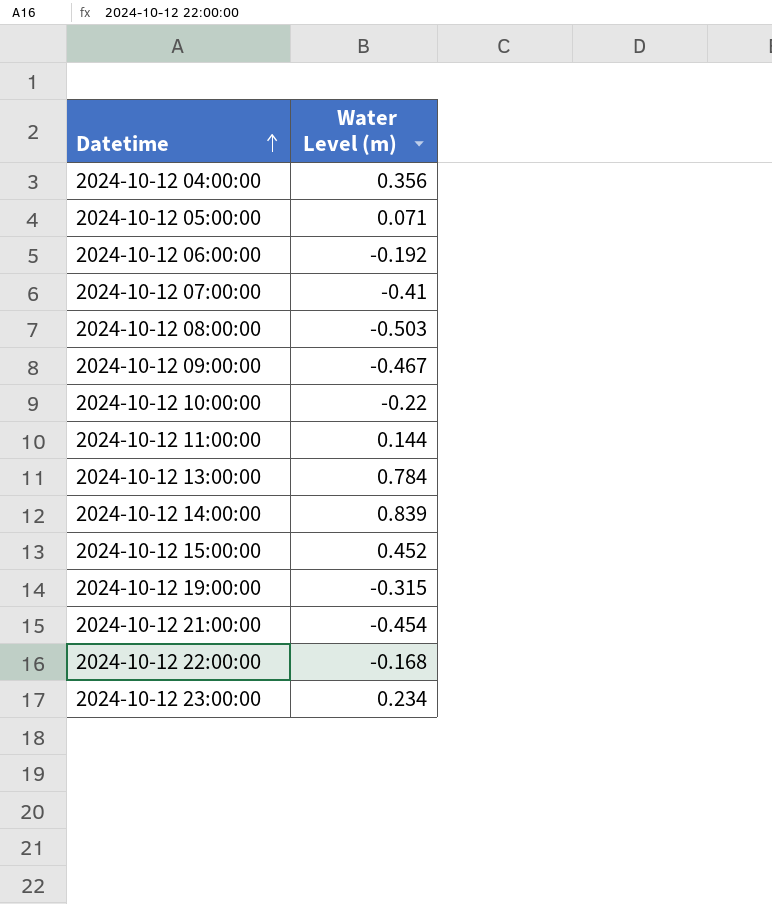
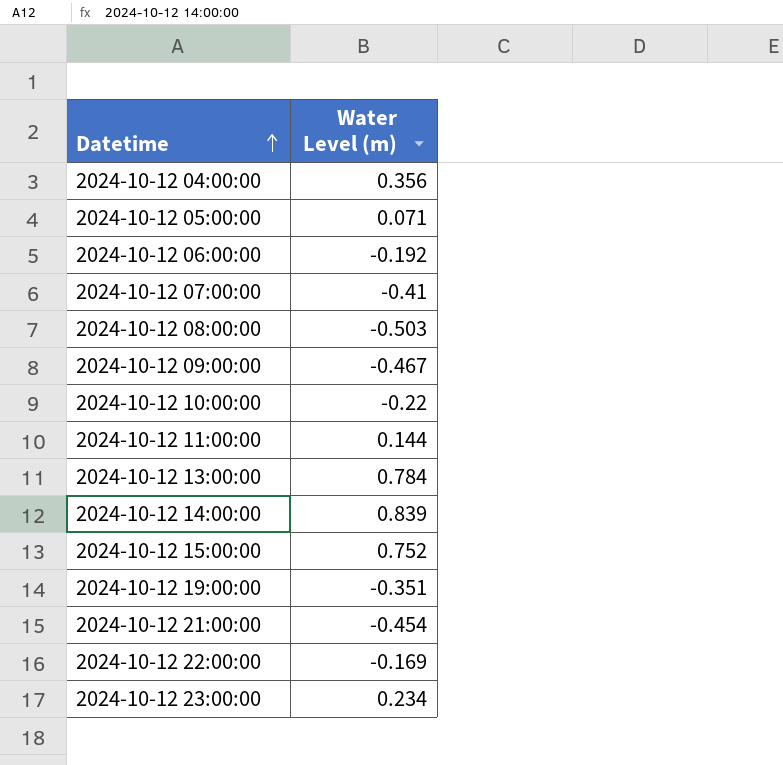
2024-10-12 15:00:00 | Water Level (m): 0.452 -> 0.752
2024-10-12 19:00:00 | Water Level (m): -0.315 -> -0.351
2024-10-12 22:00:00 | Water Level (m): -0.168 -> -0.169

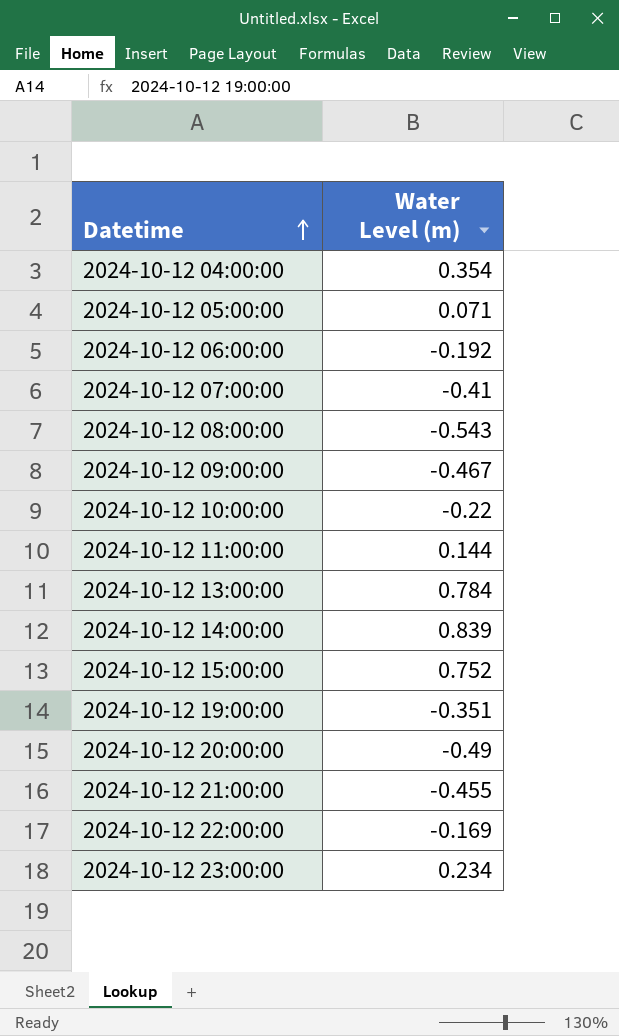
2024-10-12 04:00:00 | Water Level (m): 0.356 -> 0.354
2024-10-12 08:00:00 | Water Level (m): -0.503 -> -0.543
row 2024-10-12 20:00:00: none -> -0.49
2024-10-12 21:00:00 | Water Level (m): -0.454 -> -0.455

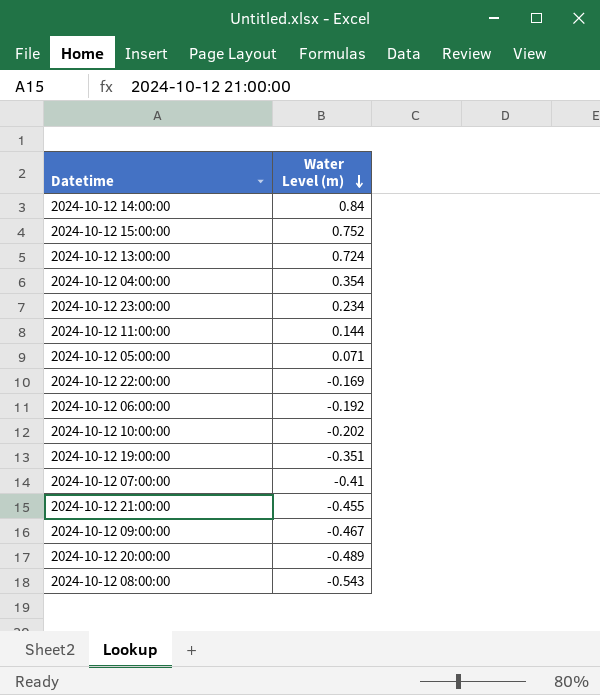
row order: Datetime ascending -> Water Level (m) descending
2024-10-12 14:00:00 | Water Level (m): 0.839 -> 0.84
2024-10-12 13:00:00 | Water Level (m): 0.784 -> 0.724
2024-10-12 10:00:00 | Water Level (m): -0.22 -> -0.202
2024-10-12 20:00:00 | Water Level (m): -0.49 -> -0.489

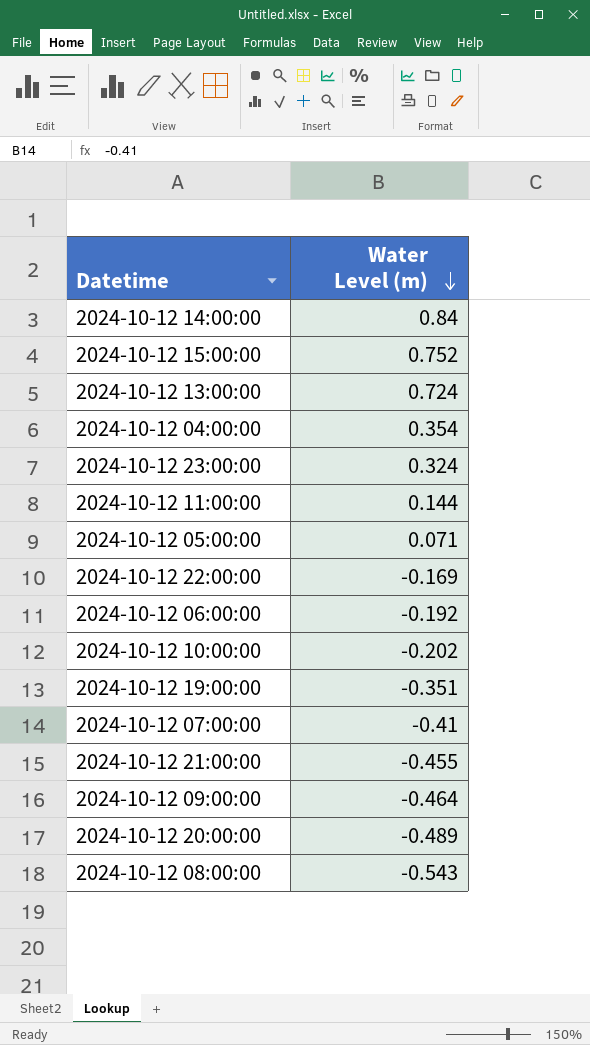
2024-10-12 23:00:00 | Water Level (m): 0.234 -> 0.324
2024-10-12 09:00:00 | Water Level (m): -0.467 -> -0.464

